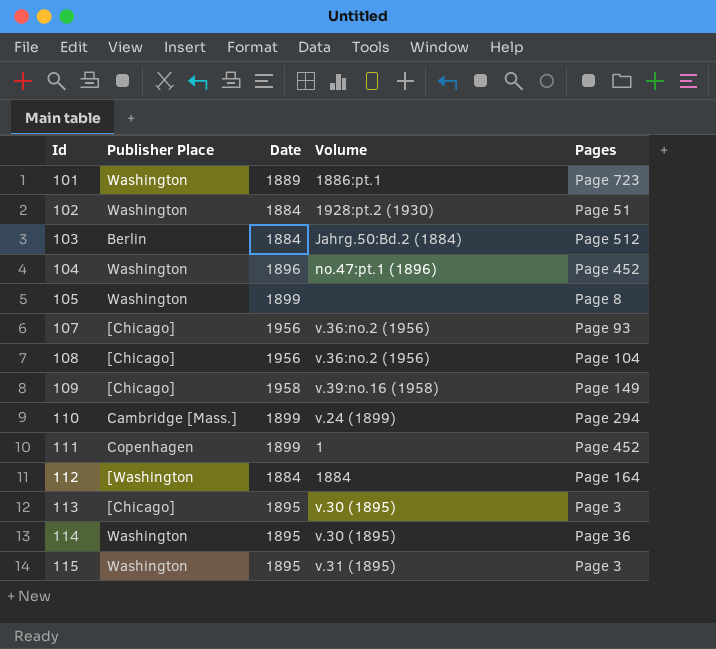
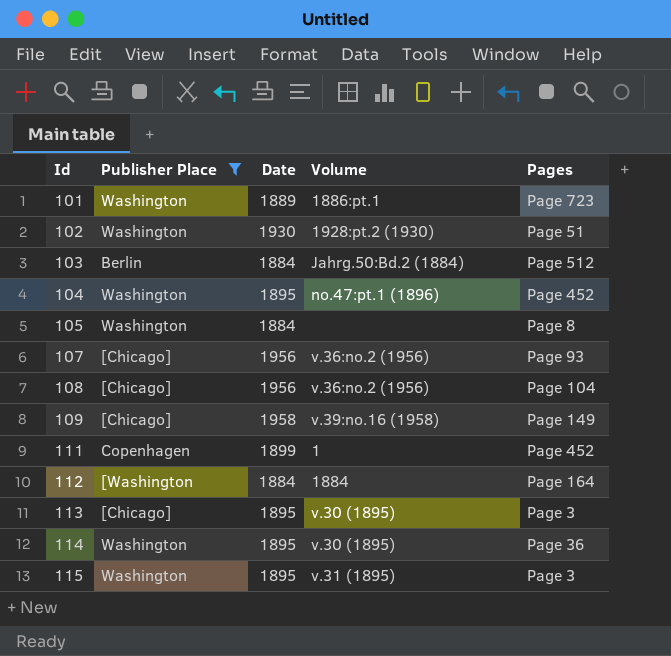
filter: none -> Publisher Place != Cambridge [Mass.]
102 | Date: 1884 -> 1930
104 | Date: 1896 -> 1895
105 | Date: 1899 -> 1884

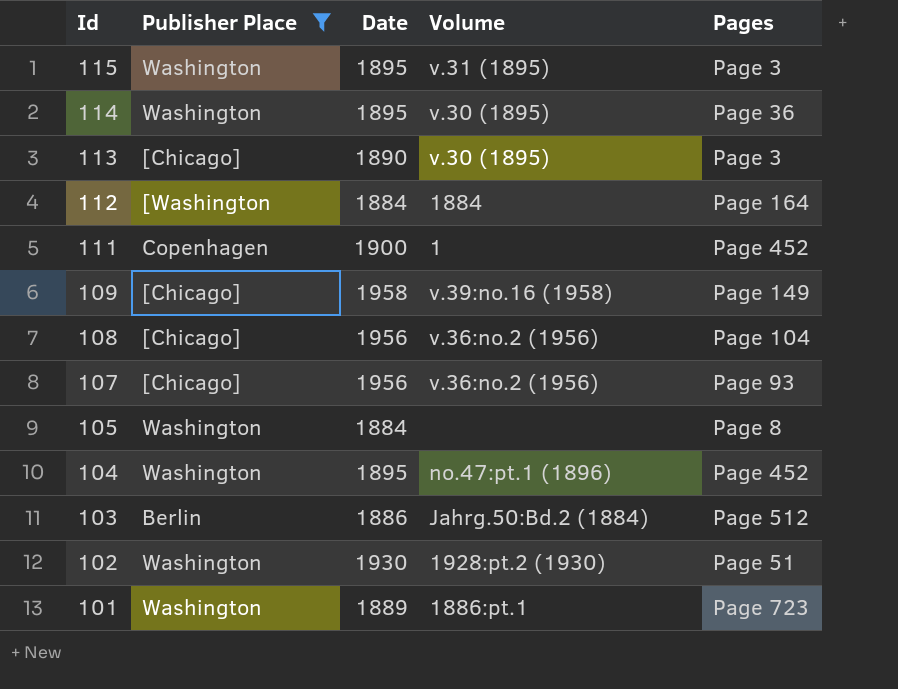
row order: Id ascending -> Id descending
113 | Date: 1895 -> 1890
111 | Date: 1899 -> 1900
103 | Date: 1884 -> 1886

